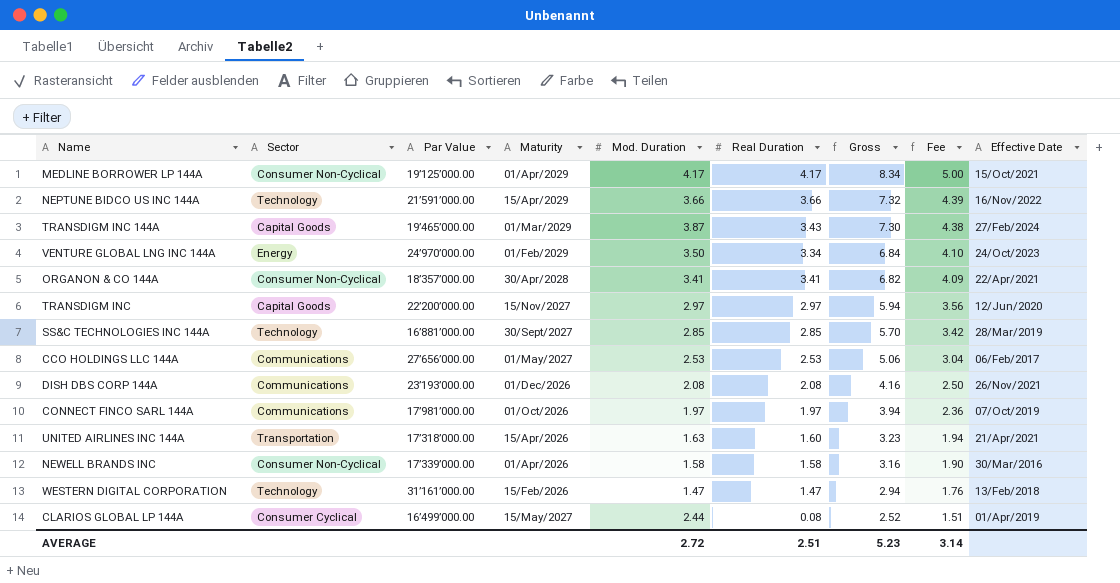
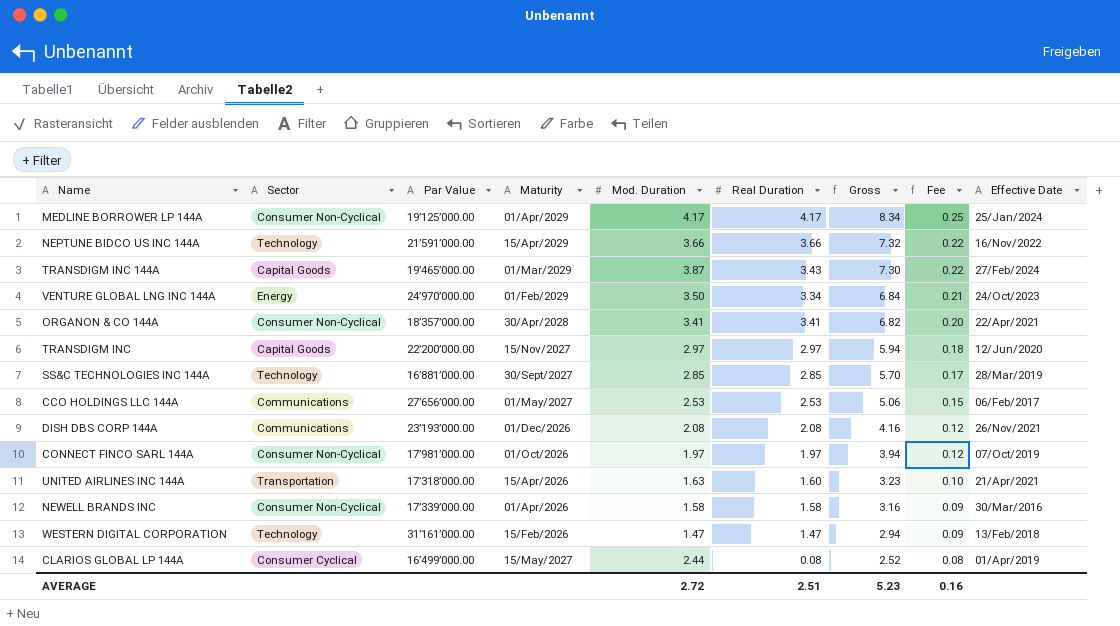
column Fee | formula: [Gross] * 0.6 -> [Gross] * 0.03
MEDLINE BORROWER LP 144A | Effective Date: 15/Oct/2021 -> 25/Jan/2024
CONNECT FINCO SARL 144A | Sector: Communications -> Consumer Non-Cyclical
AVERAGE | Fee: 3.14 -> 0.16

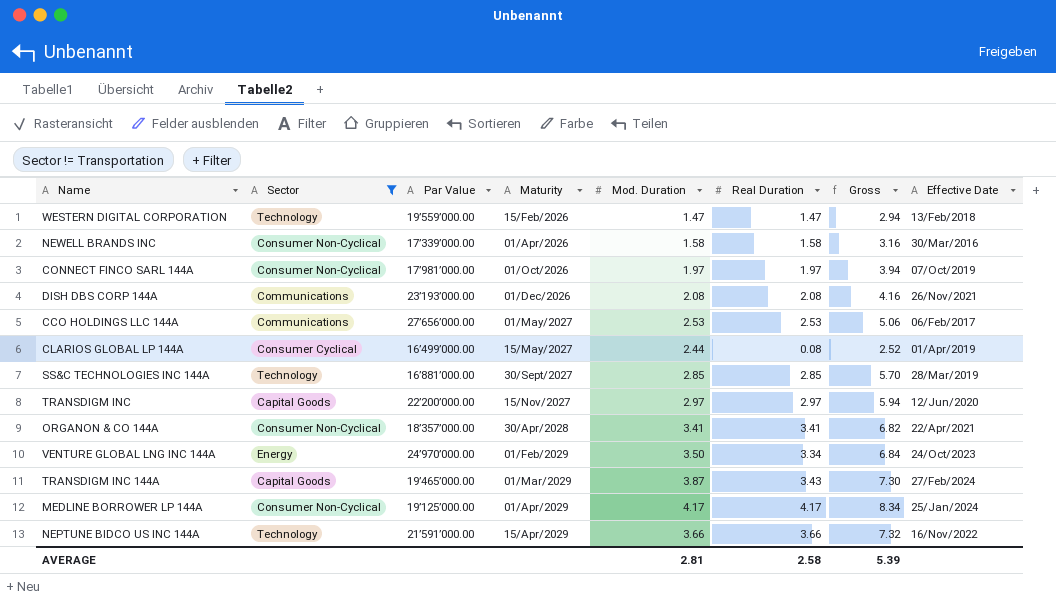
filter: none -> Sector != Transportation
row order: Gross descending -> Maturity ascending
column Fee | formula: [Gross] * 0.03 -> none
WESTERN DIGITAL CORPORATION | Par Value: 31’161’000.00 -> 19’559’000.00
AVERAGE | Mod. Duration: 2.72 -> 2.81
AVERAGE | Real Duration: 2.51 -> 2.58
AVERAGE | Gross: 5.23 -> 5.39

